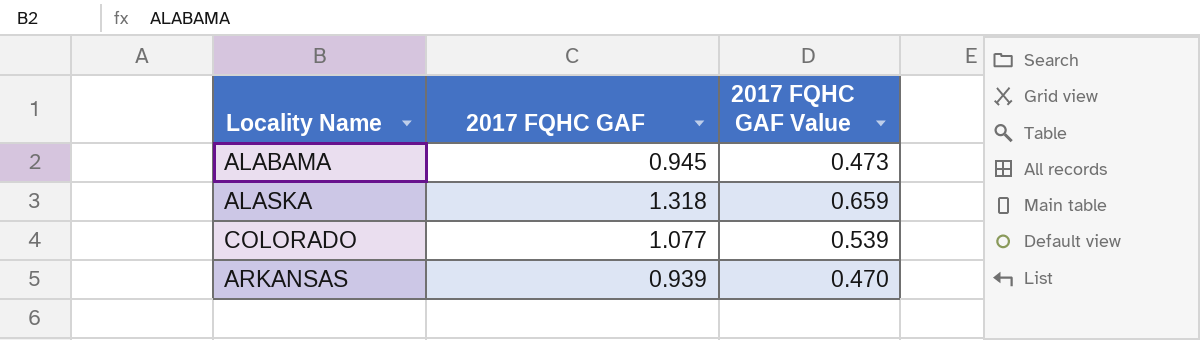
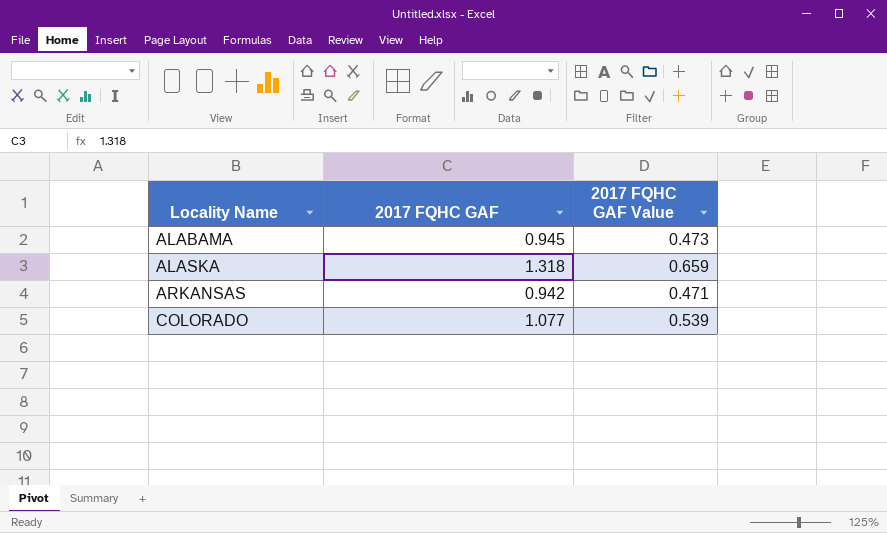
row order: none -> Locality Name ascending
ARKANSAS | 2017 FQHC GAF: 0.939 -> 0.942
ARKANSAS | 2017 FQHC GAF Value: 0.470 -> 0.471

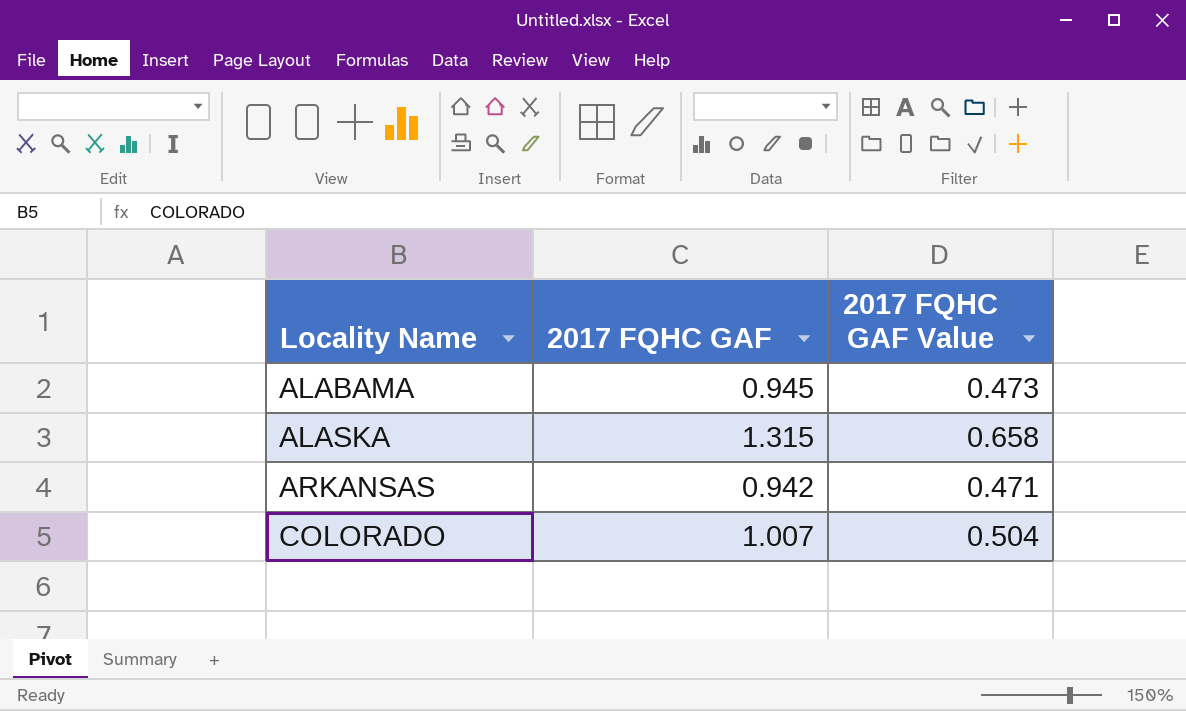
ALASKA | 2017 FQHC GAF: 1.318 -> 1.315
ALASKA | 2017 FQHC GAF Value: 0.659 -> 0.658
COLORADO | 2017 FQHC GAF: 1.077 -> 1.007
COLORADO | 2017 FQHC GAF Value: 0.539 -> 0.504

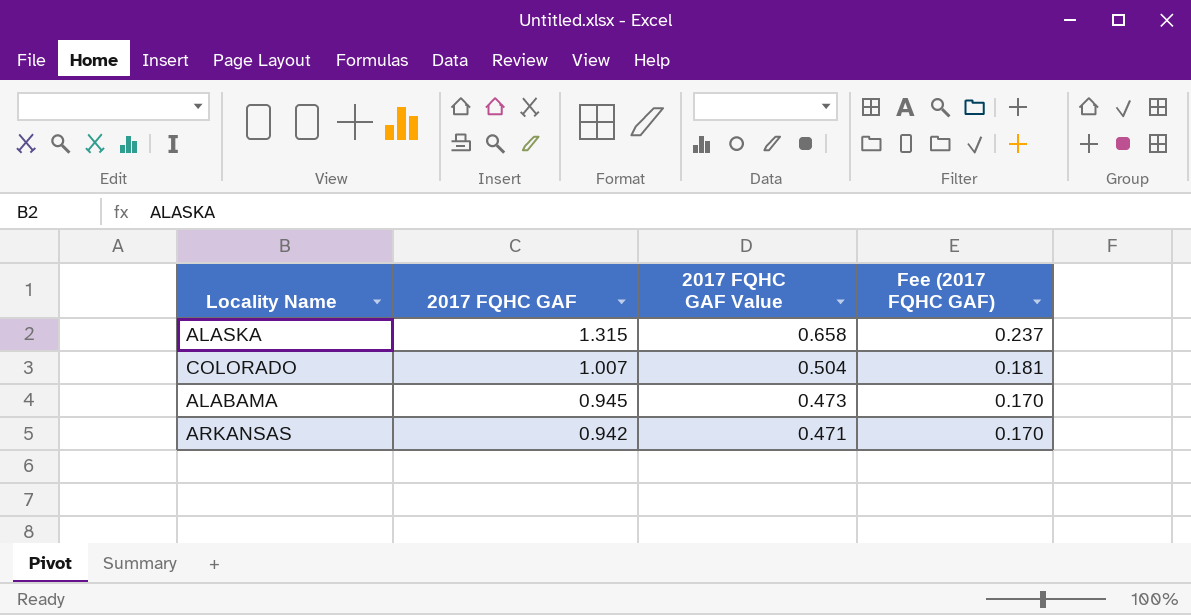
row order: Locality Name ascending -> 2017 FQHC GAF descending
column Fee (2017 FQHC GAF) | formula: none -> [2017 FQHC GAF] * 0.18

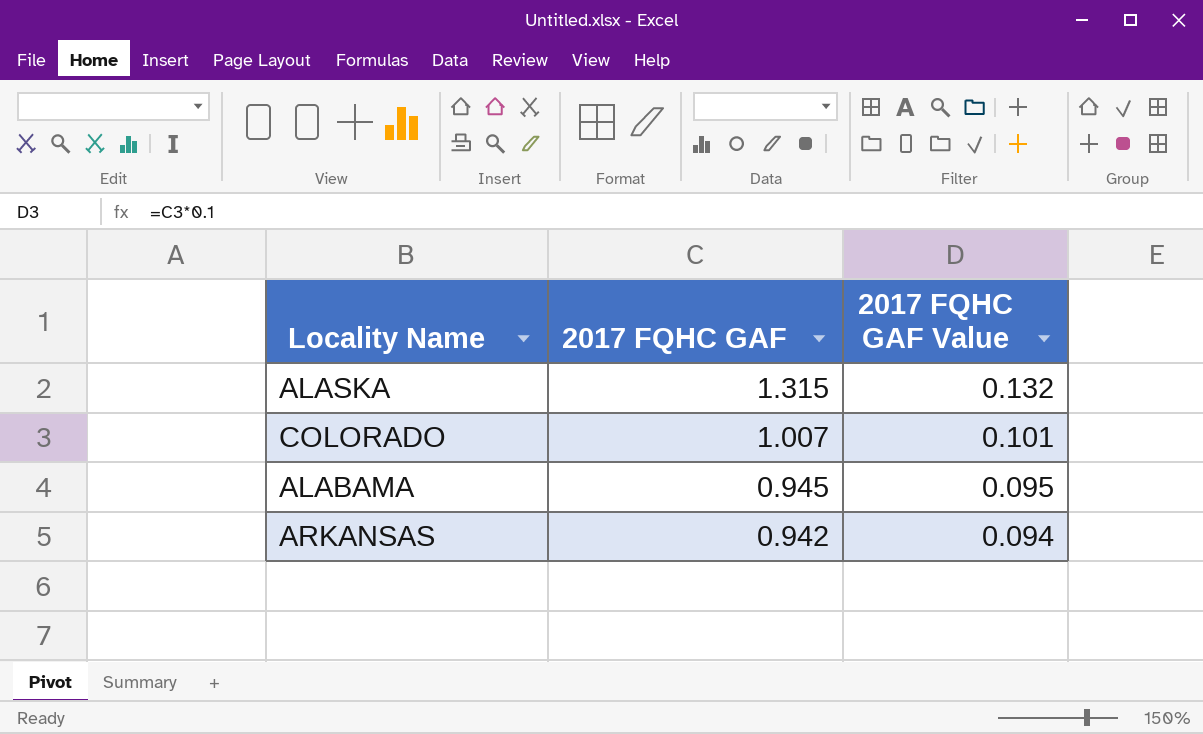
column Fee (2017 FQHC GAF) | formula: [2017 FQHC GAF] * 0.18 -> none
column 2017 FQHC GAF Value | formula: [2017 FQHC GAF] * 0.5 -> [2017 FQHC GAF] * 0.1

